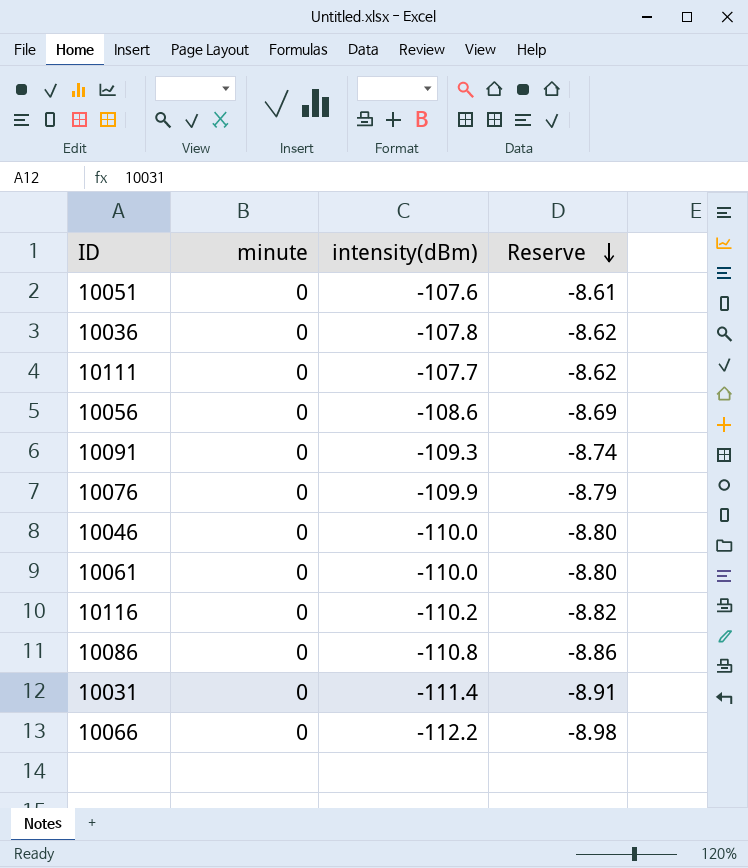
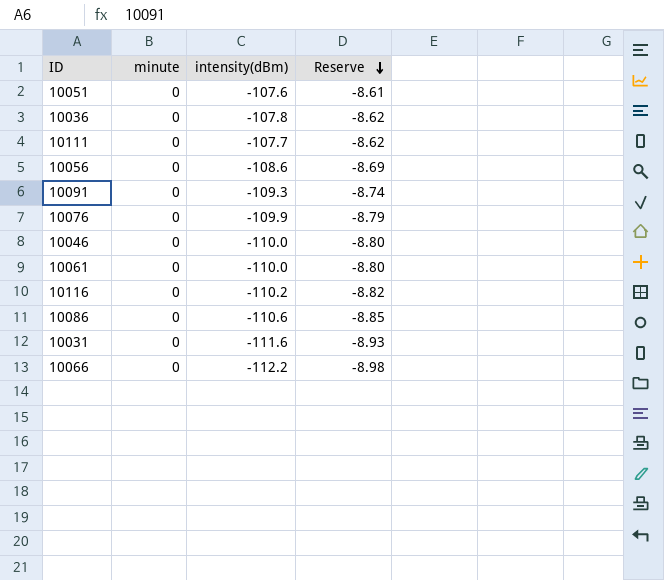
10086 | intensity(dBm): -110.8 -> -110.6
10086 | Reserve: -8.86 -> -8.85
10031 | intensity(dBm): -111.4 -> -111.6
10031 | Reserve: -8.91 -> -8.93

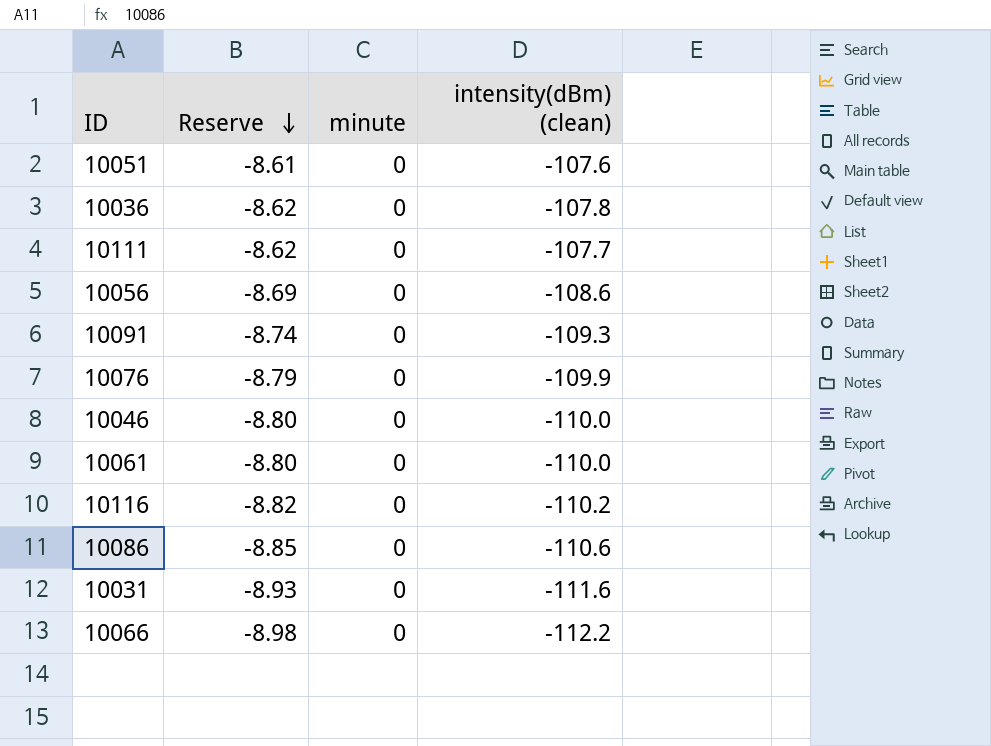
column Reserve | position: 4 -> 2
column name: intensity(dBm) -> intensity(dBm) (clean)

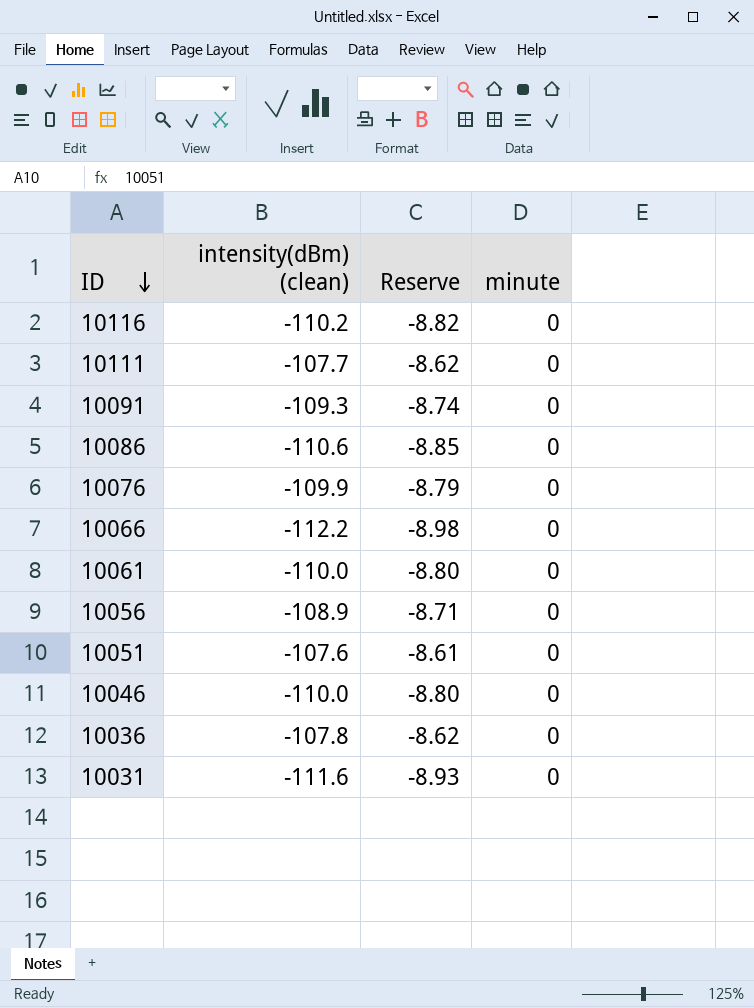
row order: Reserve descending -> ID descending
column intensity(dBm) (clean) | position: 4 -> 2
10056 | intensity(dBm) (clean): -108.6 -> -108.9
10056 | Reserve: -8.69 -> -8.71

